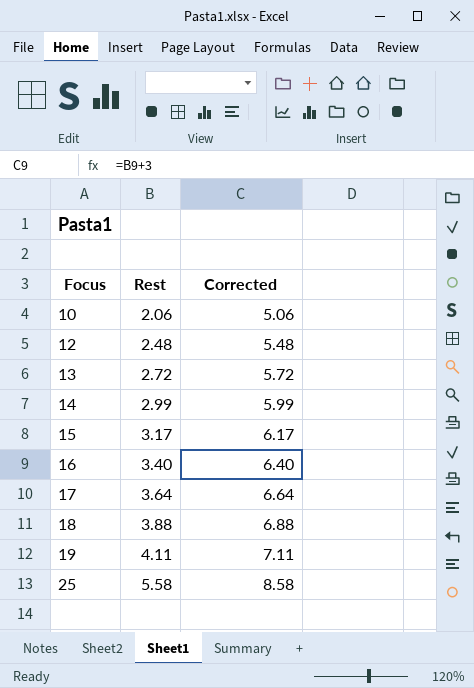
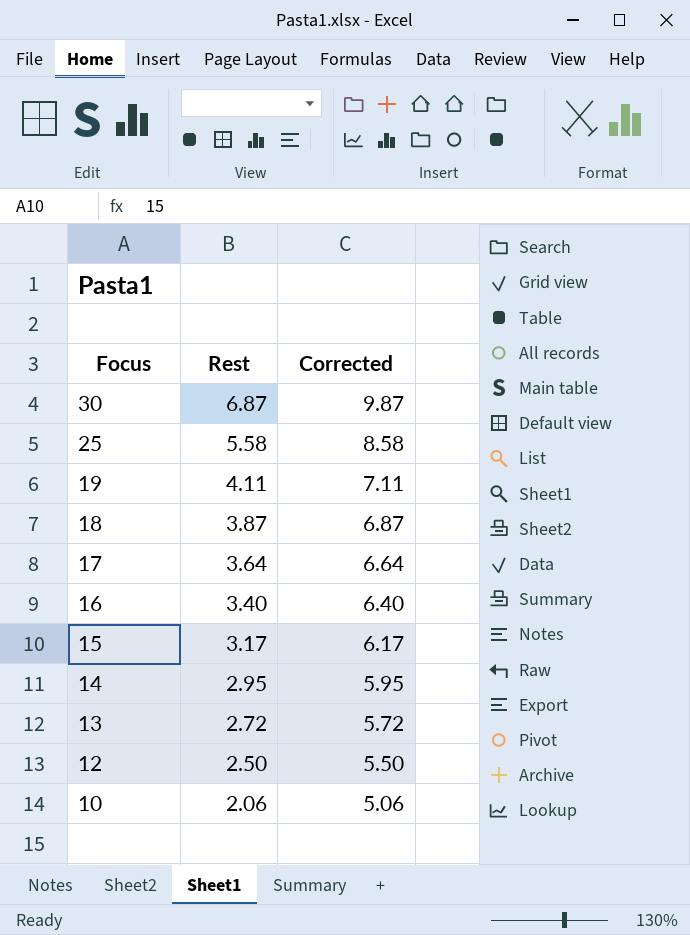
row order: Focus ascending -> Focus descending
row 30: none -> 6.87 | 9.87
18 | Rest: 3.88 -> 3.87
18 | Corrected: 6.88 -> 6.87
14 | Rest: 2.99 -> 2.95
14 | Corrected: 5.99 -> 5.95
12 | Rest: 2.48 -> 2.50
12 | Corrected: 5.48 -> 5.50

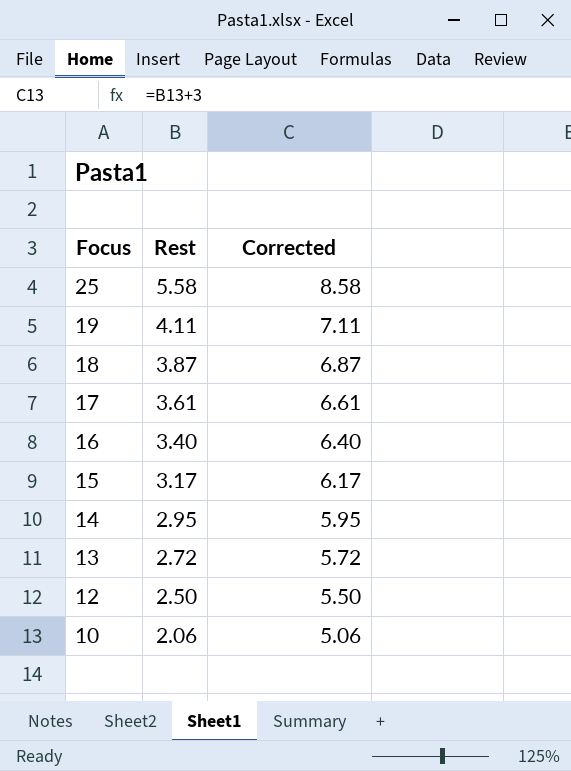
row 30: 6.87 | 9.87 -> none
17 | Rest: 3.64 -> 3.61
17 | Corrected: 6.64 -> 6.61

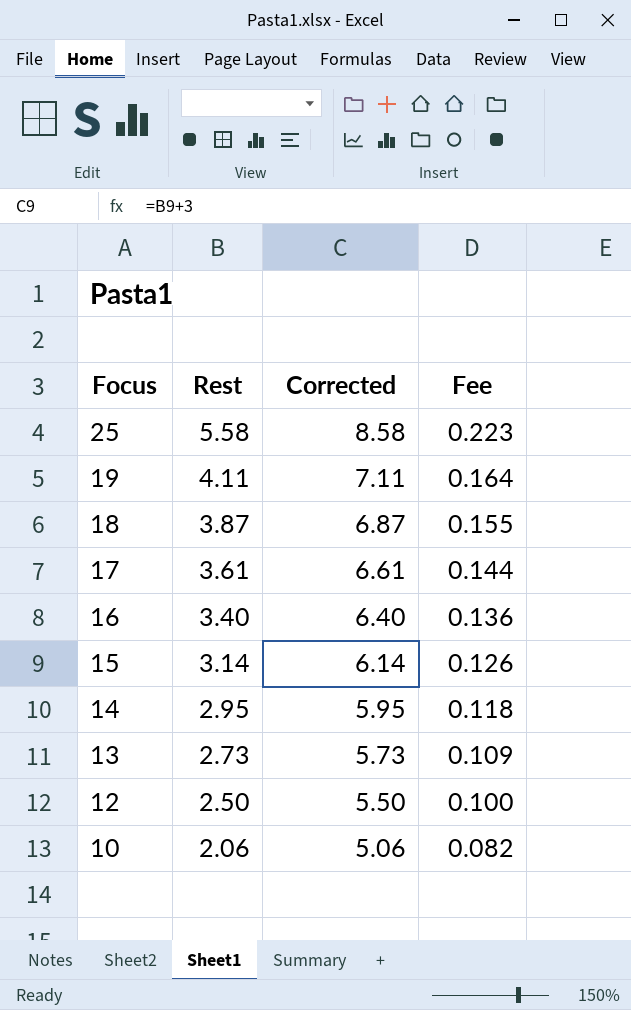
column Fee | formula: none -> [Rest] * 0.04
15 | Rest: 3.17 -> 3.14
15 | Corrected: 6.17 -> 6.14
13 | Rest: 2.72 -> 2.73
13 | Corrected: 5.72 -> 5.73

